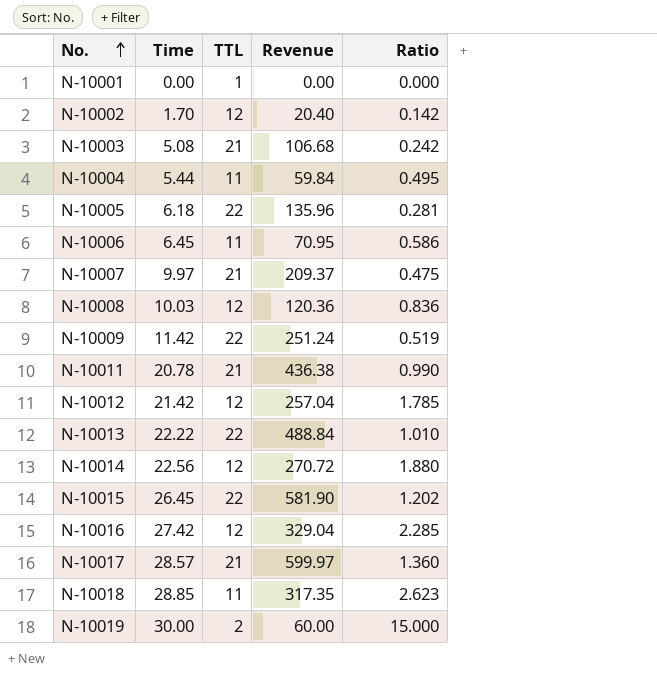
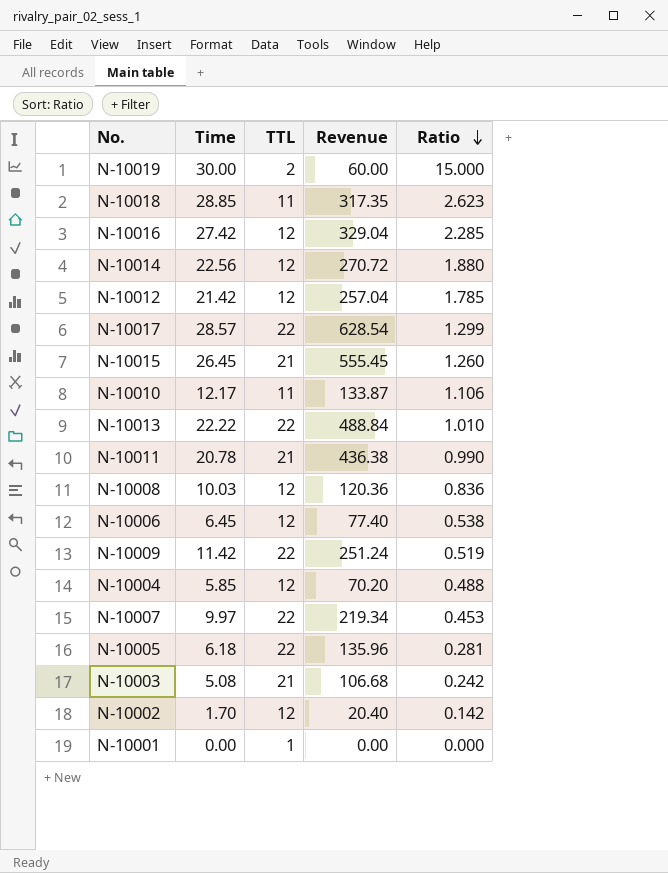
row order: No. ascending -> Ratio descending
N-10017 | TTL: 21 -> 22
N-10017 | Revenue: 599.97 -> 628.54
N-10017 | Ratio: 1.360 -> 1.299
N-10015 | TTL: 22 -> 21
N-10015 | Revenue: 581.90 -> 555.45
N-10015 | Ratio: 1.202 -> 1.260
row N-10010: none -> 12.17 | 11 | 133.87 | 1.106
N-10006 | TTL: 11 -> 12
N-10006 | Revenue: 70.95 -> 77.40
N-10006 | Ratio: 0.586 -> 0.538
N-10004 | Time: 5.44 -> 5.85
N-10004 | TTL: 11 -> 12
N-10004 | Revenue: 59.84 -> 70.20
N-10004 | Ratio: 0.495 -> 0.488
N-10007 | TTL: 21 -> 22
N-10007 | Revenue: 209.37 -> 219.34
N-10007 | Ratio: 0.475 -> 0.453

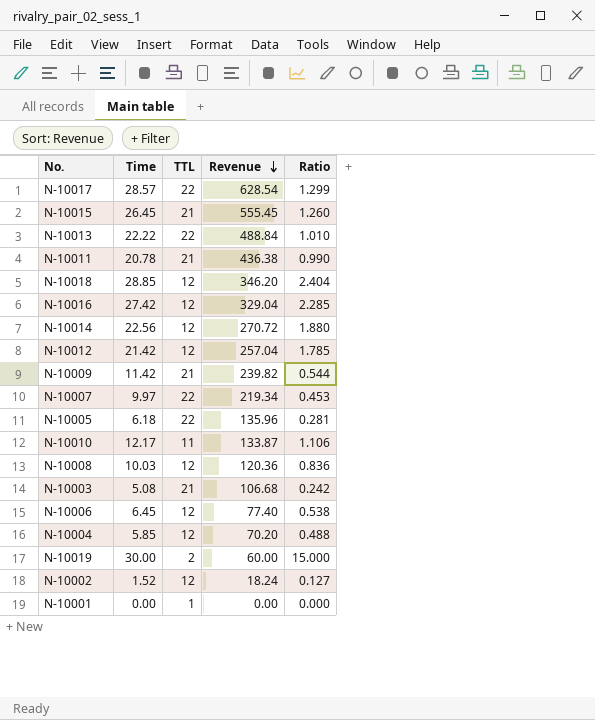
row order: Ratio descending -> Revenue descending
N-10018 | TTL: 11 -> 12
N-10018 | Revenue: 317.35 -> 346.20
N-10018 | Ratio: 2.623 -> 2.404
N-10009 | TTL: 22 -> 21
N-10009 | Revenue: 251.24 -> 239.82
N-10009 | Ratio: 0.519 -> 0.544
N-10002 | Time: 1.70 -> 1.52
N-10002 | Revenue: 20.40 -> 18.24
N-10002 | Ratio: 0.142 -> 0.127

